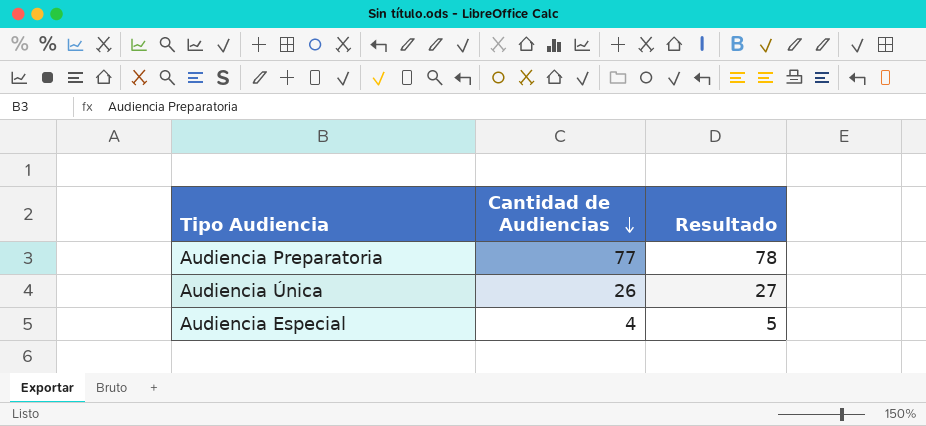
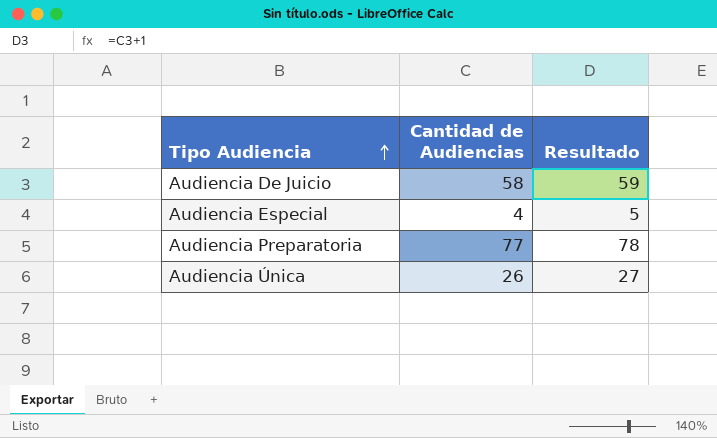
row order: Cantidad de Audiencias descending -> Tipo Audiencia ascending
row Audiencia De Juicio: none -> 58 | 59

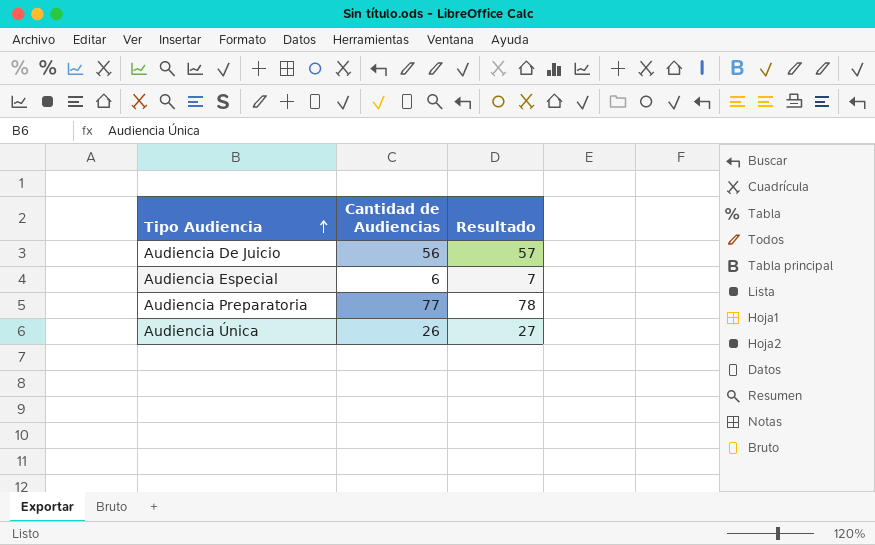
Audiencia De Juicio | Cantidad de Audiencias: 58 -> 56
Audiencia De Juicio | Resultado: 59 -> 57
Audiencia Especial | Cantidad de Audiencias: 4 -> 6
Audiencia Especial | Resultado: 5 -> 7

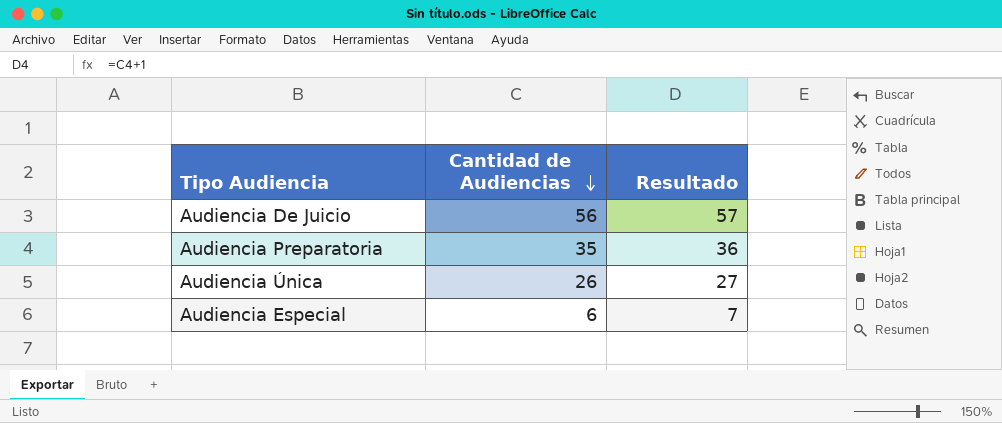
row order: Tipo Audiencia ascending -> Cantidad de Audiencias descending
Audiencia Preparatoria | Cantidad de Audiencias: 77 -> 35
Audiencia Preparatoria | Resultado: 78 -> 36

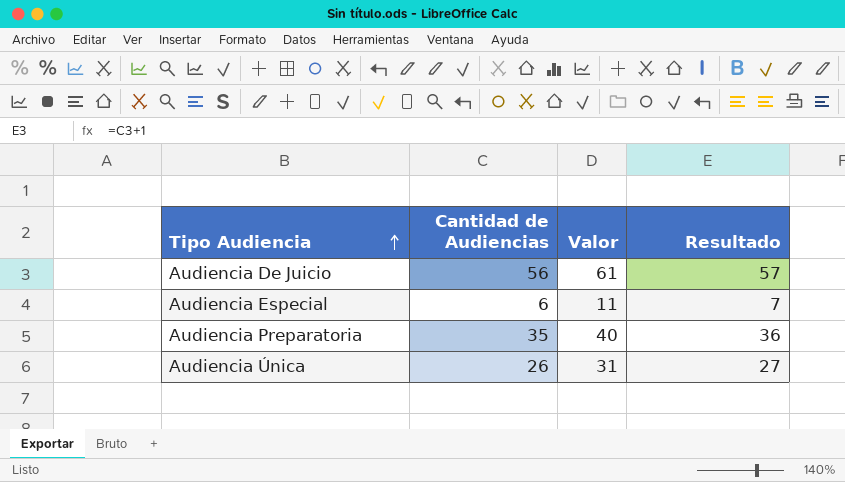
row order: Cantidad de Audiencias descending -> Tipo Audiencia ascending
column Valor | formula: none -> [Cantidad de Audiencias] + 5

